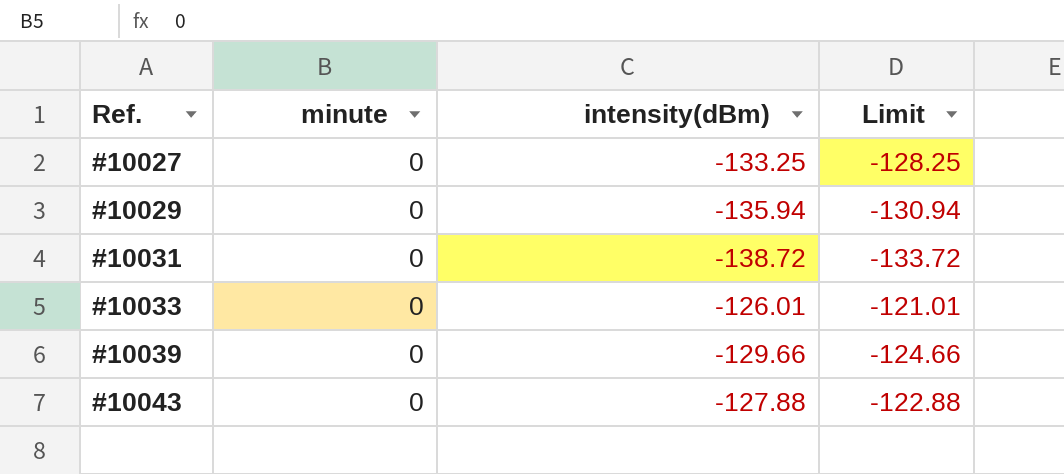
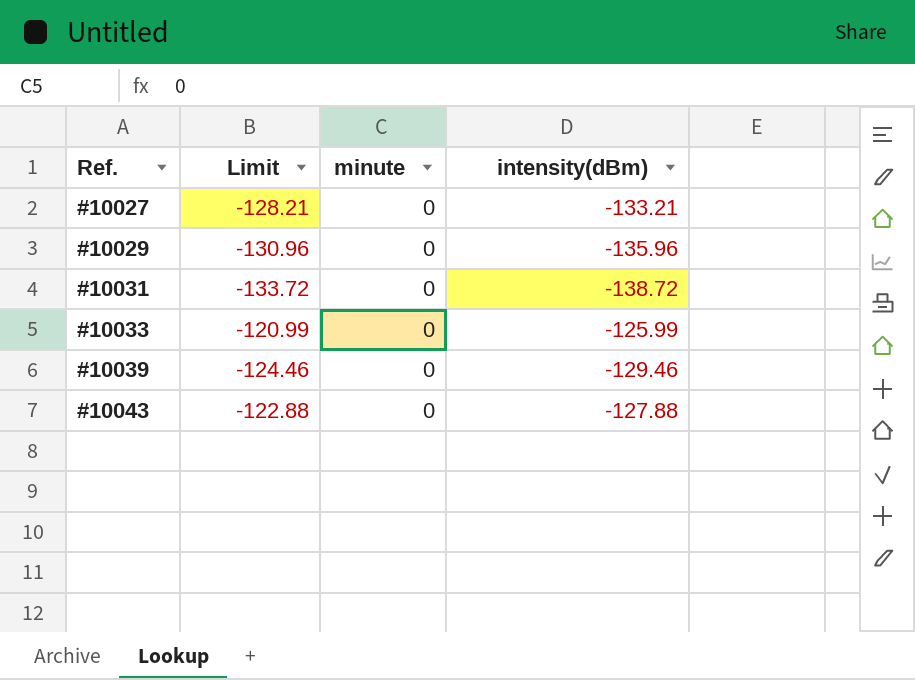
column Limit | position: 4 -> 2
#10027 | Limit: -128.25 -> -128.21
#10027 | intensity(dBm): -133.25 -> -133.21
#10029 | Limit: -130.94 -> -130.96
#10029 | intensity(dBm): -135.94 -> -135.96
#10033 | Limit: -121.01 -> -120.99
#10033 | intensity(dBm): -126.01 -> -125.99
#10039 | Limit: -124.66 -> -124.46
#10039 | intensity(dBm): -129.66 -> -129.46

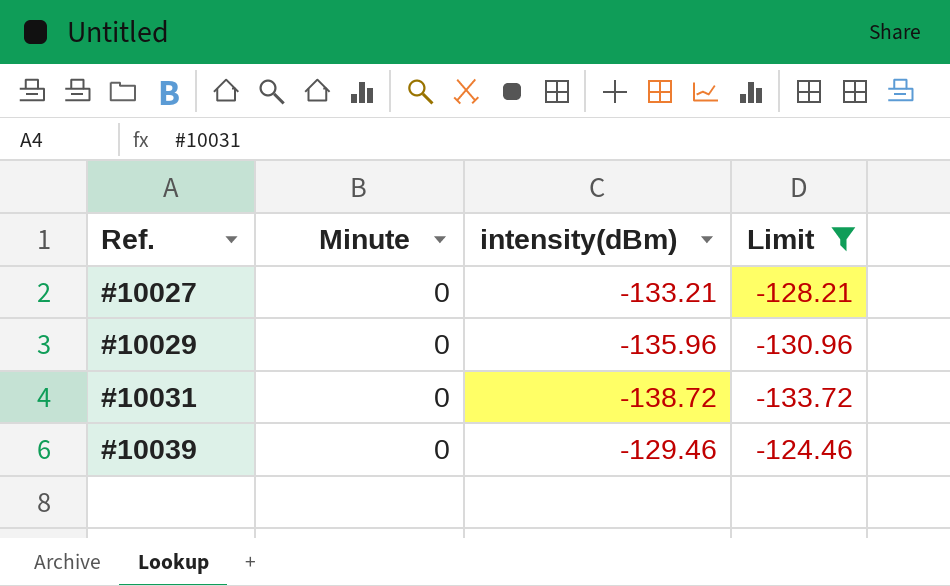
filter: none -> Limit <= -124.46
column name: minute -> Minute
column Limit | position: 2 -> 4

